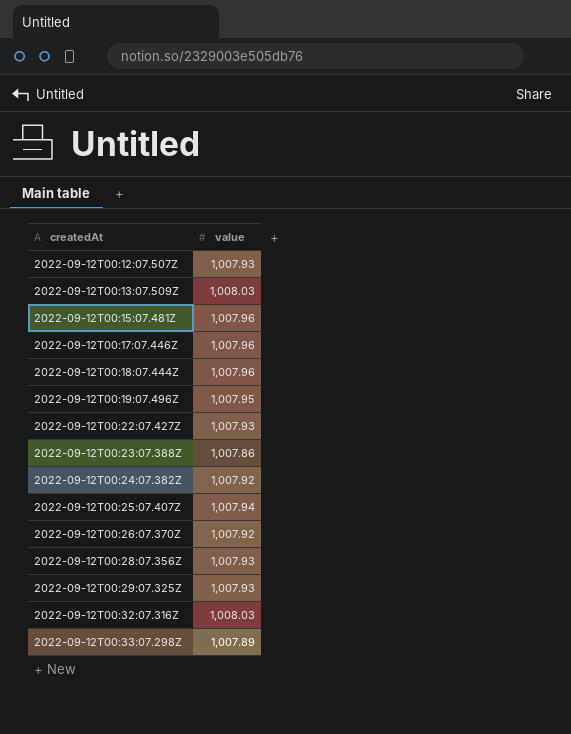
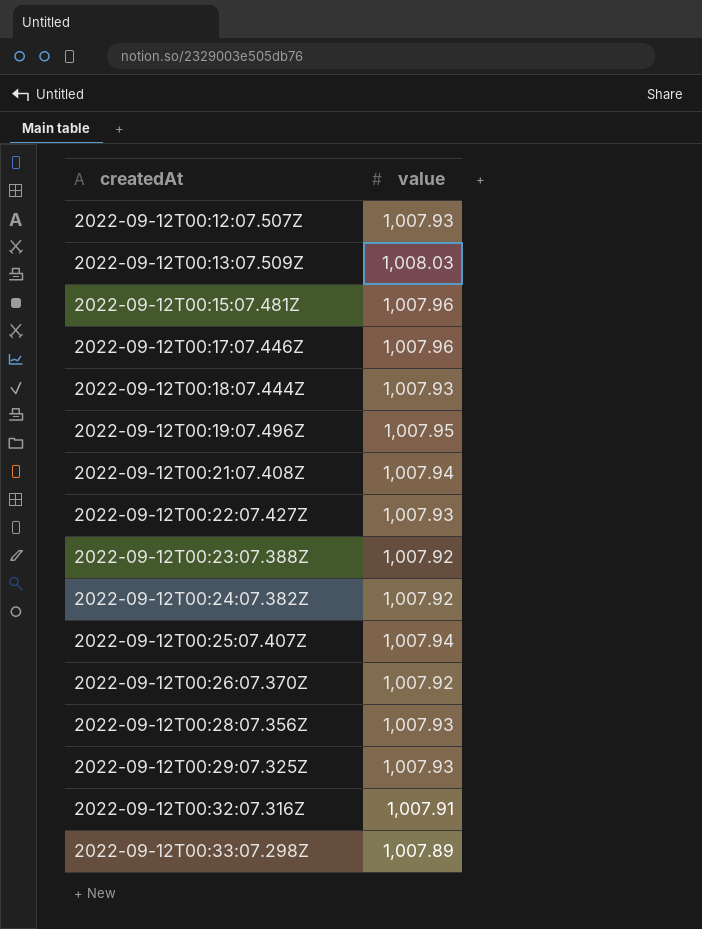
2022-09-12T00:18:07.444Z | value: 1,007.96 -> 1,007.93
row 2022-09-12T00:21:07.408Z: none -> 1,007.94
2022-09-12T00:23:07.388Z | value: 1,007.86 -> 1,007.92
2022-09-12T00:32:07.316Z | value: 1,008.03 -> 1,007.91

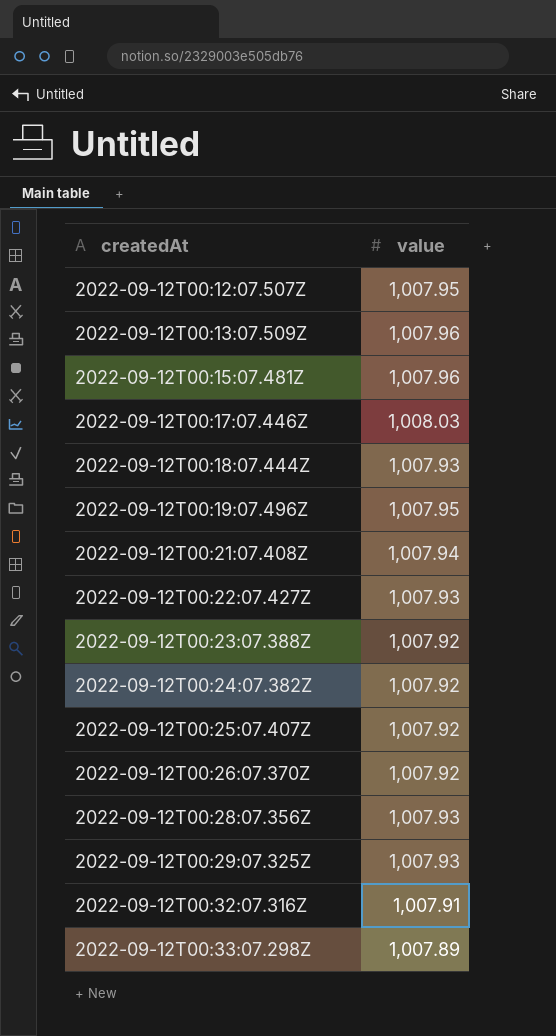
2022-09-12T00:12:07.507Z | value: 1,007.93 -> 1,007.95
2022-09-12T00:13:07.509Z | value: 1,008.03 -> 1,007.96
2022-09-12T00:17:07.446Z | value: 1,007.96 -> 1,008.03
2022-09-12T00:25:07.407Z | value: 1,007.94 -> 1,007.92

